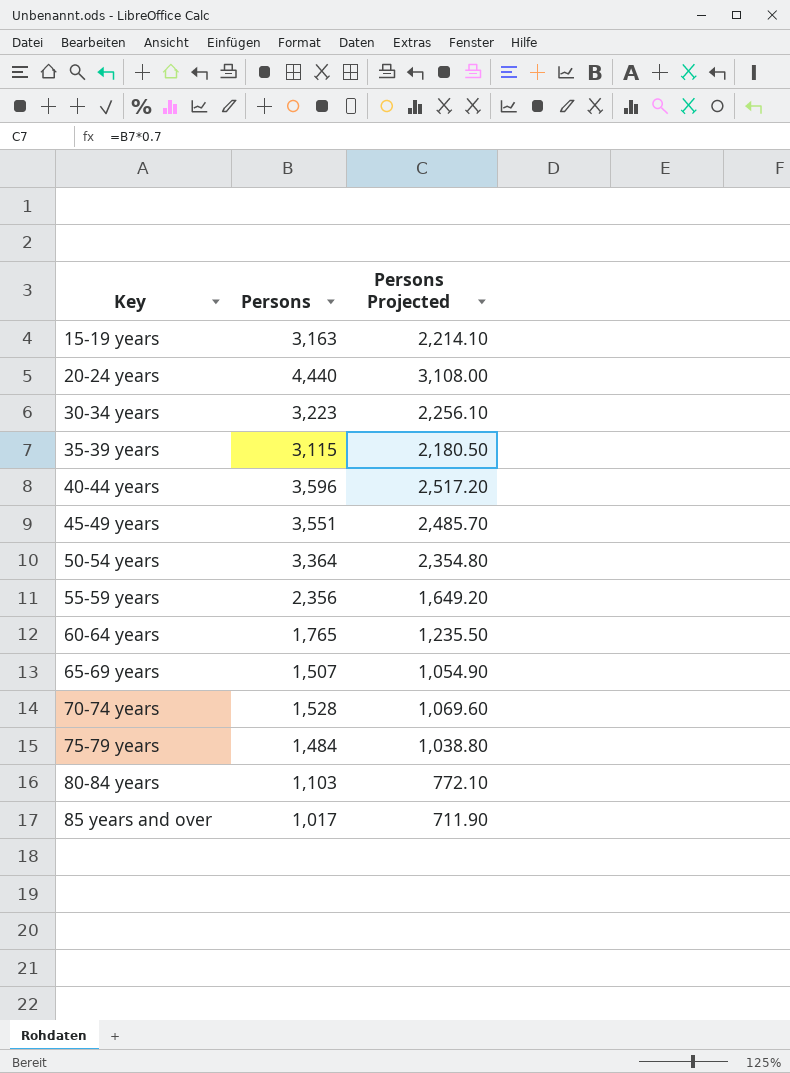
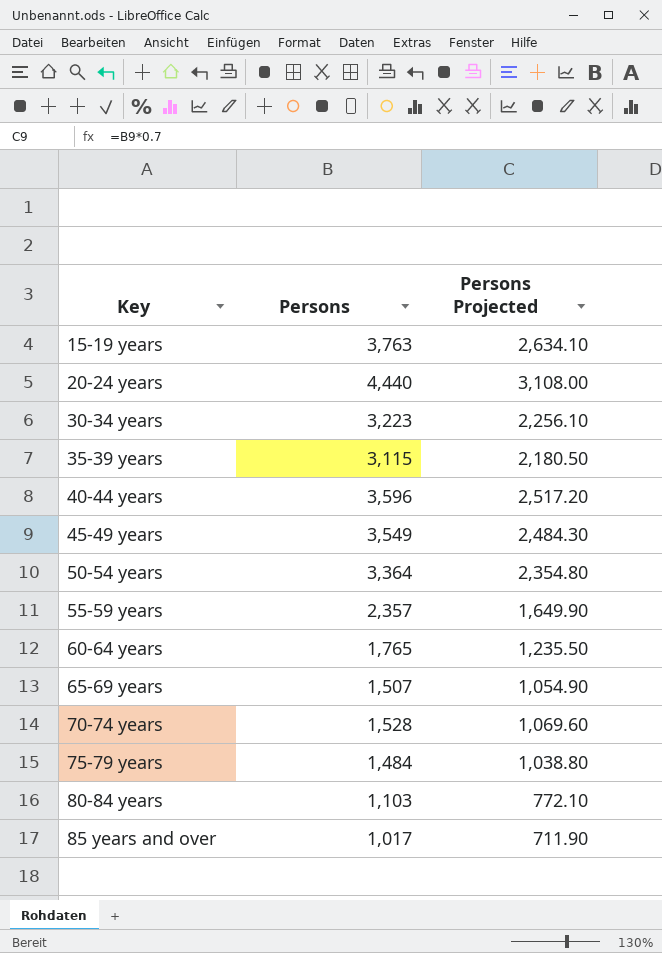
15-19 years | Persons: 3,163 -> 3,763
15-19 years | Persons Projected: 2,214.10 -> 2,634.10
45-49 years | Persons: 3,551 -> 3,549
45-49 years | Persons Projected: 2,485.70 -> 2,484.30
55-59 years | Persons: 2,356 -> 2,357
55-59 years | Persons Projected: 1,649.20 -> 1,649.90

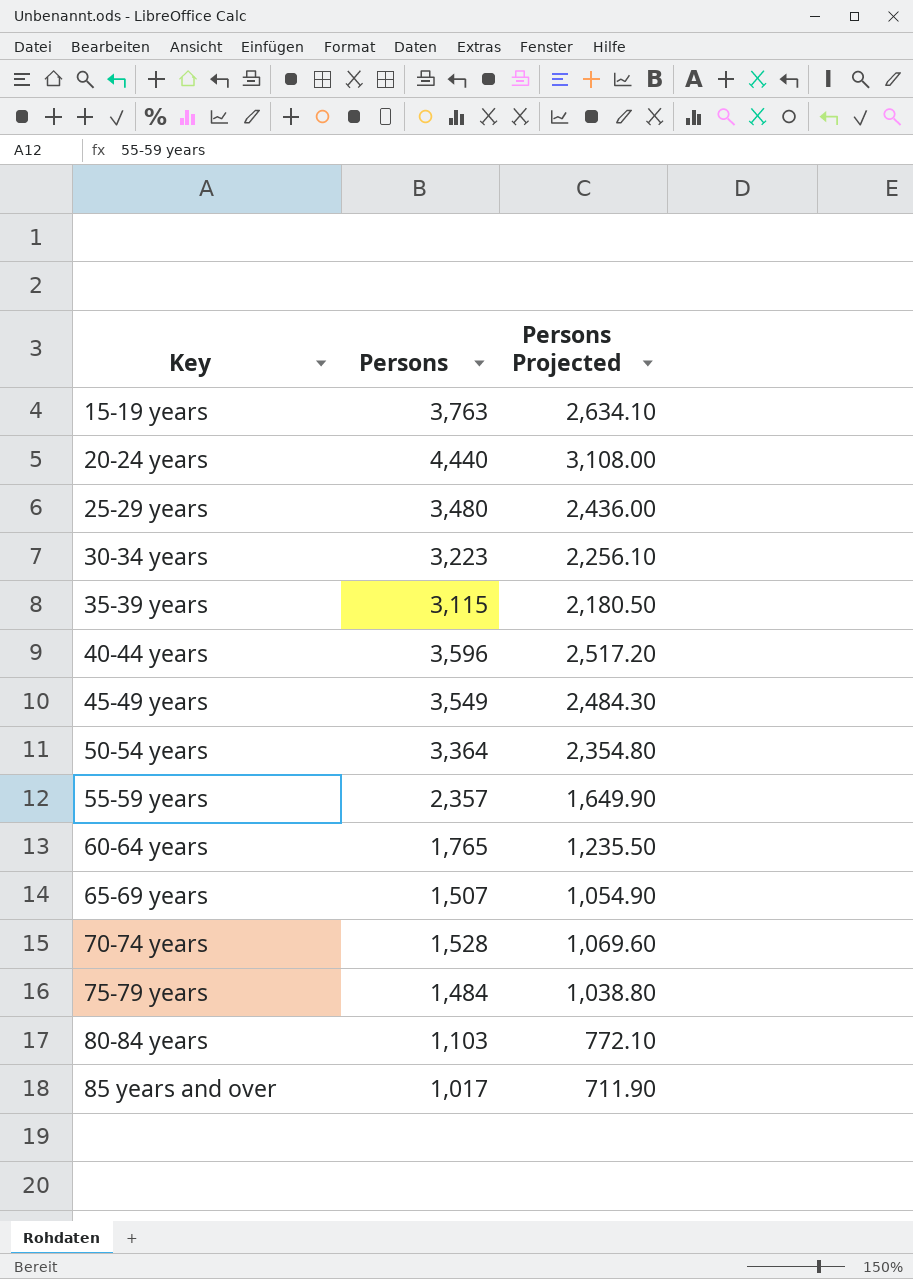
row 25-29 years: none -> 3,480 | 2,436.00

